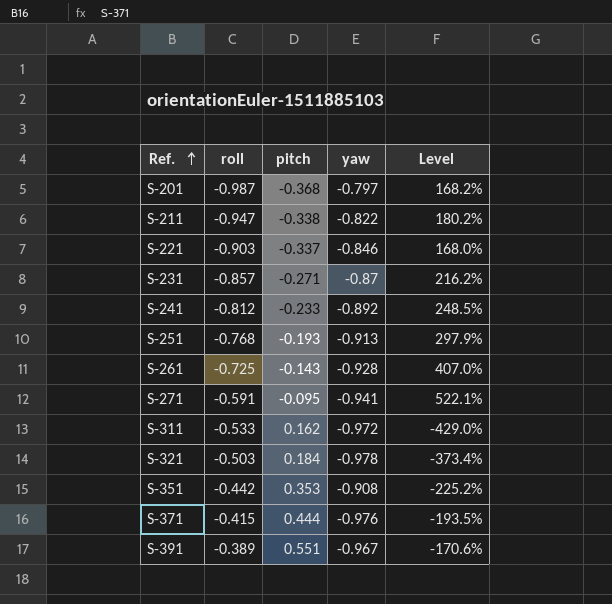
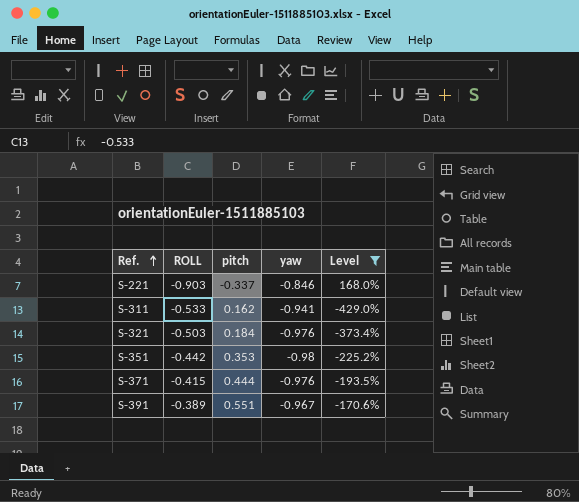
filter: none -> Level <= 168.0%
column name: roll -> ROLL
S-311 | yaw: -0.972 -> -0.941
S-321 | yaw: -0.978 -> -0.976
S-351 | yaw: -0.908 -> -0.98

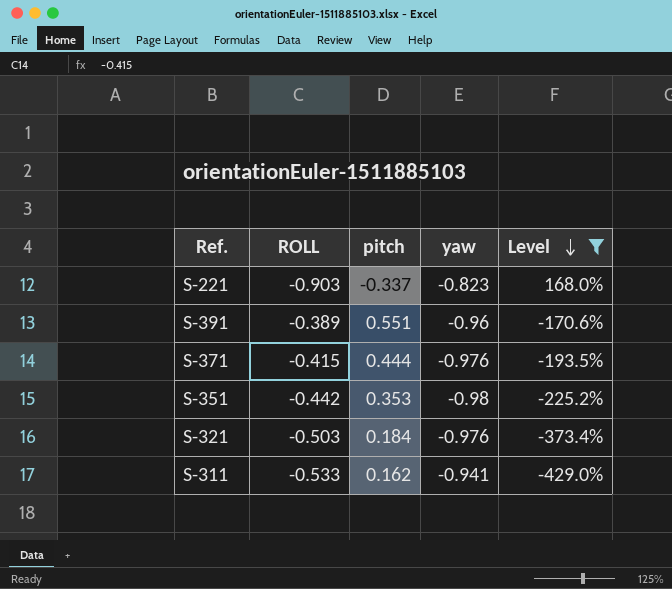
row order: Ref. ascending -> Level descending
S-221 | yaw: -0.846 -> -0.823
S-391 | yaw: -0.967 -> -0.96

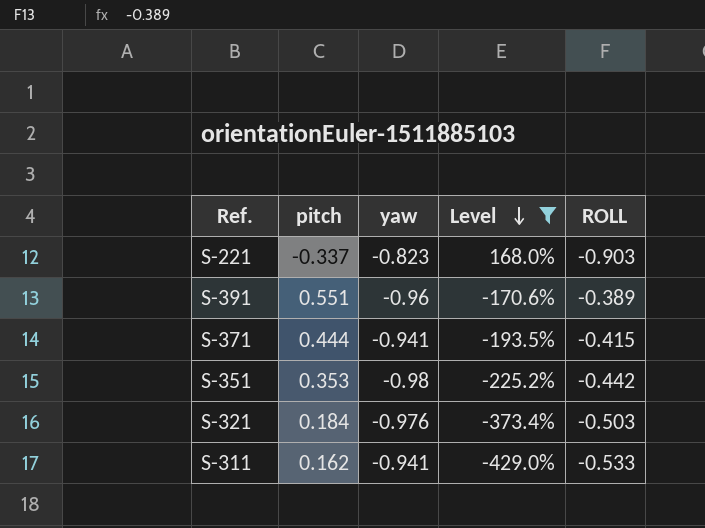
column ROLL | position: 2 -> 5
S-371 | yaw: -0.976 -> -0.941

